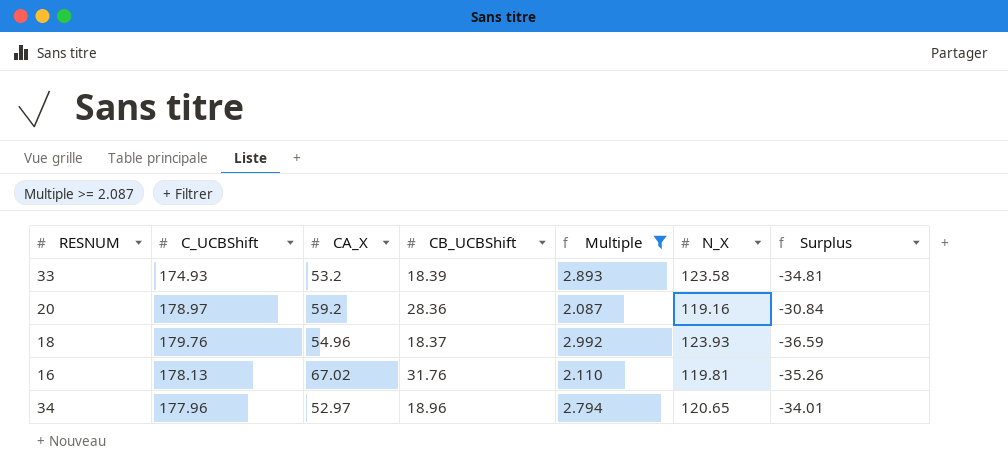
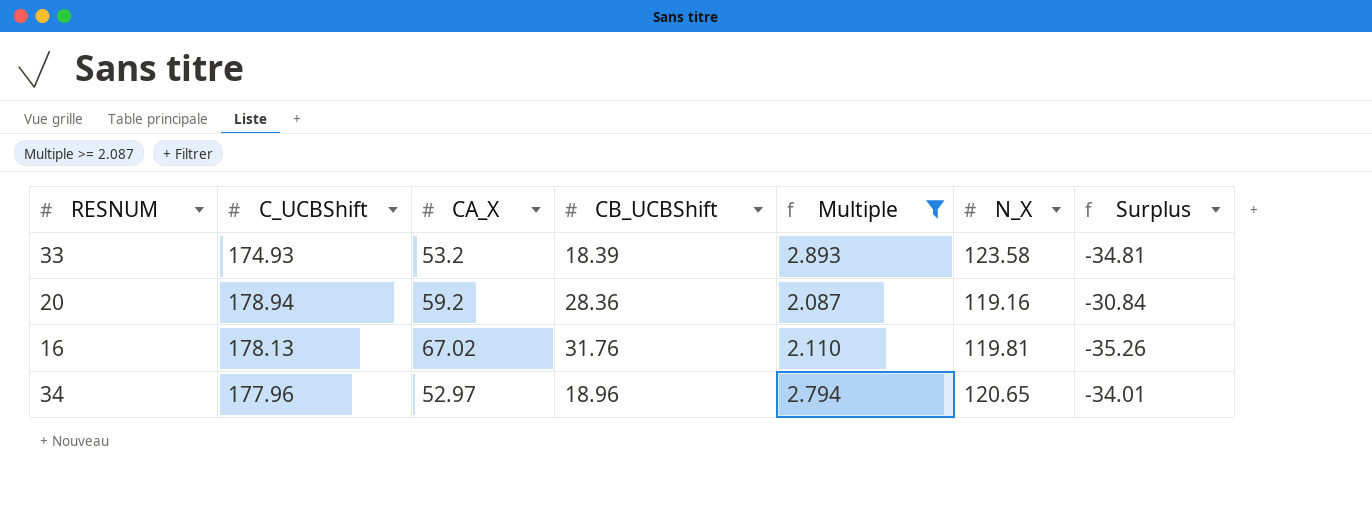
row 18: 179.76 | 54.96 | 18.37 | 2.992 | 123.93 | -36.59 -> none
20 | C_UCBShift: 178.97 -> 178.94

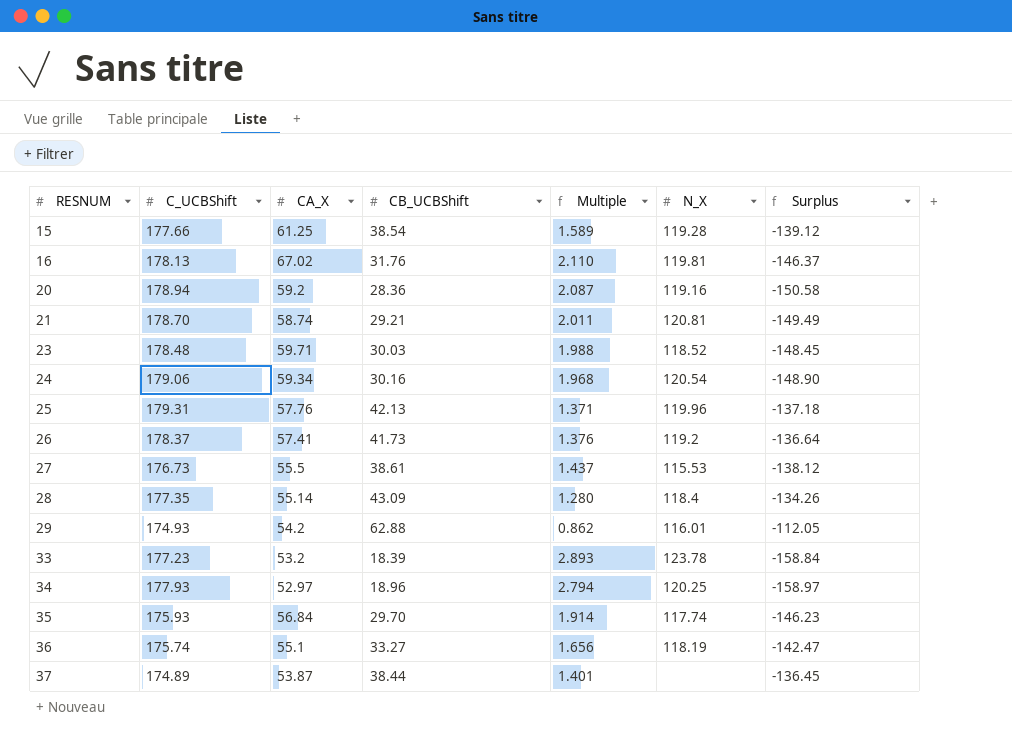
filter: Multiple >= 2.087 -> none
row order: none -> RESNUM ascending
column Surplus | formula: [CB_UCBShift] - [CA_X] -> [CB_UCBShift] - [C_UCBShift]
33 | C_UCBShift: 174.93 -> 177.23
33 | N_X: 123.58 -> 123.78
34 | C_UCBShift: 177.96 -> 177.93
34 | N_X: 120.65 -> 120.25

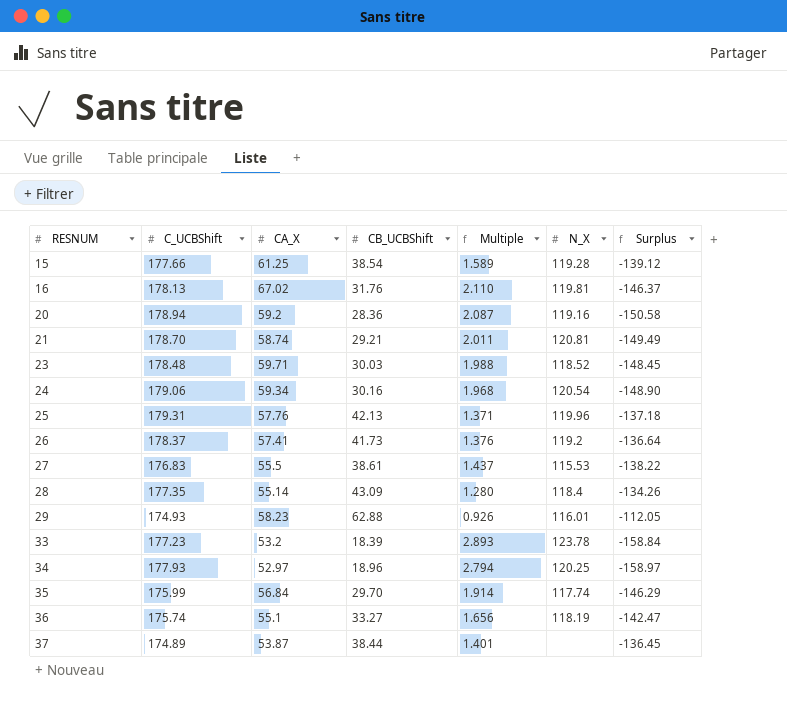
27 | C_UCBShift: 176.73 -> 176.83
27 | Surplus: -138.12 -> -138.22
29 | CA_X: 54.2 -> 58.23
29 | Multiple: 0.862 -> 0.926
35 | C_UCBShift: 175.93 -> 175.99
35 | Surplus: -146.23 -> -146.29

